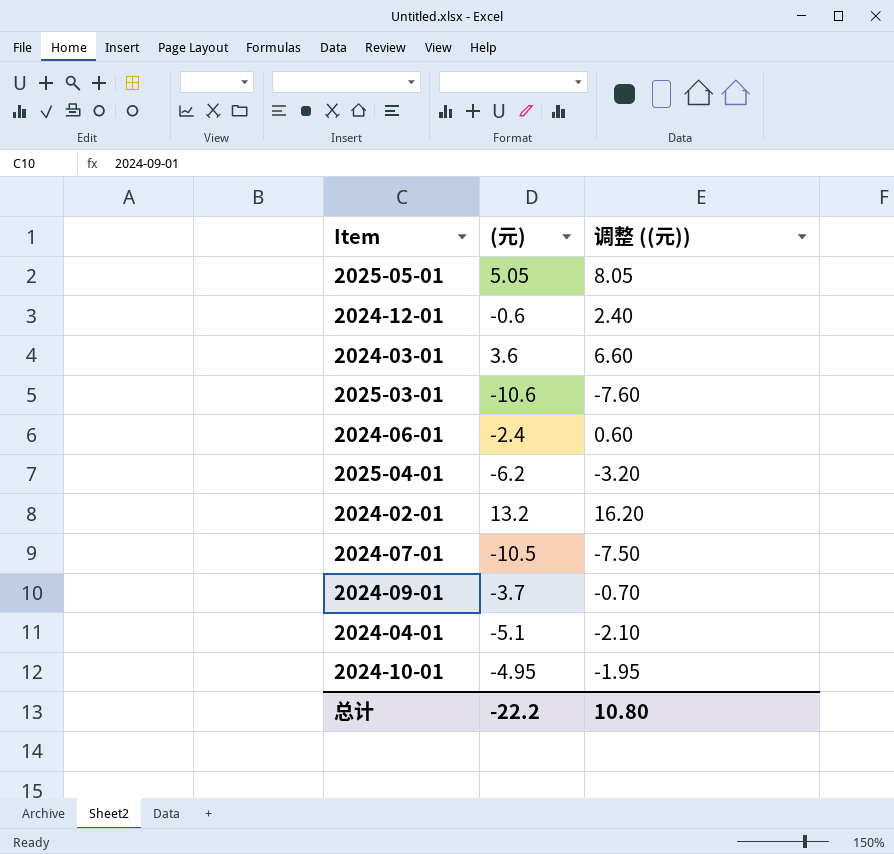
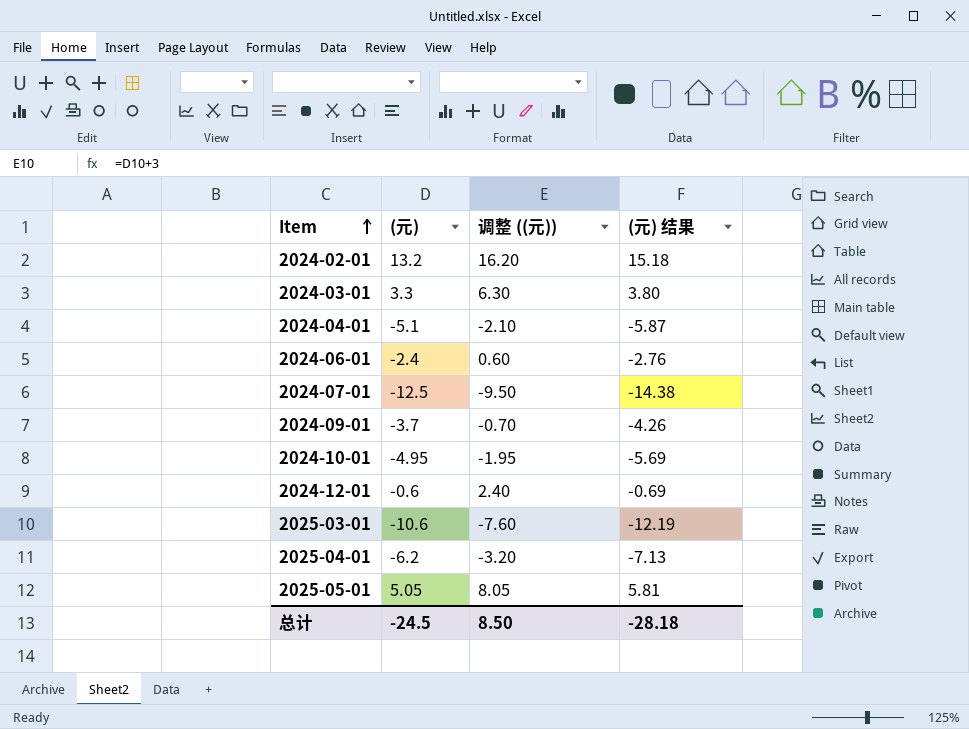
row order: none -> Item ascending
column (元) 结果 | formula: none -> [(元)] * 1.15
2024-03-01 | (元): 3.6 -> 3.3
2024-03-01 | 调整 ((元)): 6.60 -> 6.30
2024-07-01 | (元): -10.5 -> -12.5
2024-07-01 | 调整 ((元)): -7.50 -> -9.50
总计 | (元): -22.2 -> -24.5
总计 | 调整 ((元)): 10.80 -> 8.50

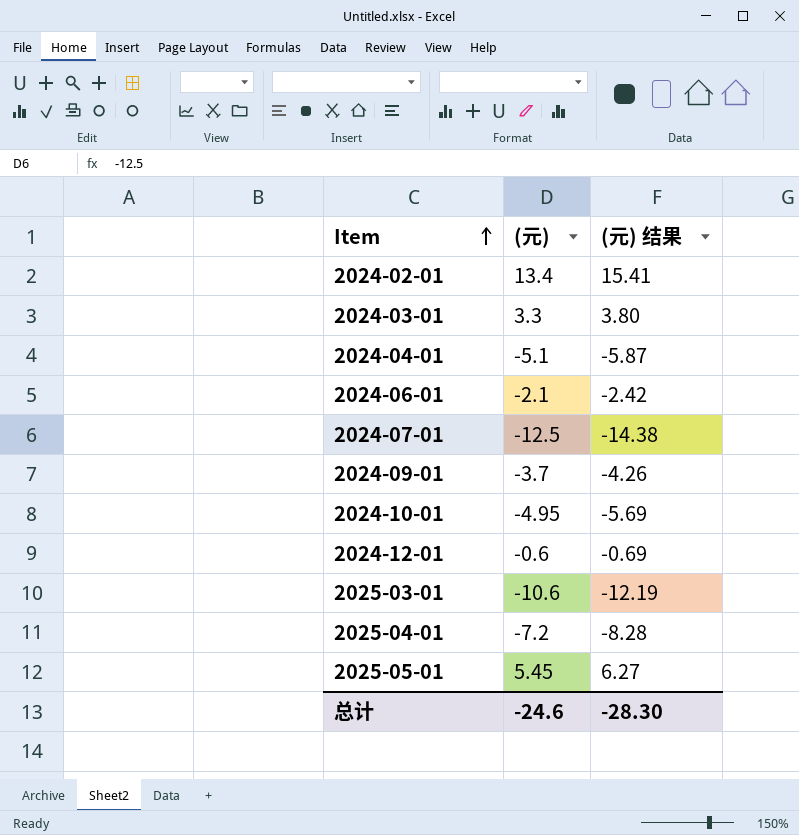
column 调整 ((元)) | formula: [(元)] + 3 -> none
2024-02-01 | (元): 13.2 -> 13.4
2024-02-01 | (元) 结果: 15.18 -> 15.41
2024-06-01 | (元): -2.4 -> -2.1
2024-06-01 | (元) 结果: -2.76 -> -2.42
2025-04-01 | (元): -6.2 -> -7.2
2025-04-01 | (元) 结果: -7.13 -> -8.28
2025-05-01 | (元): 5.05 -> 5.45
2025-05-01 | (元) 结果: 5.81 -> 6.27
总计 | (元): -24.5 -> -24.6
总计 | (元) 结果: -28.18 -> -28.30

